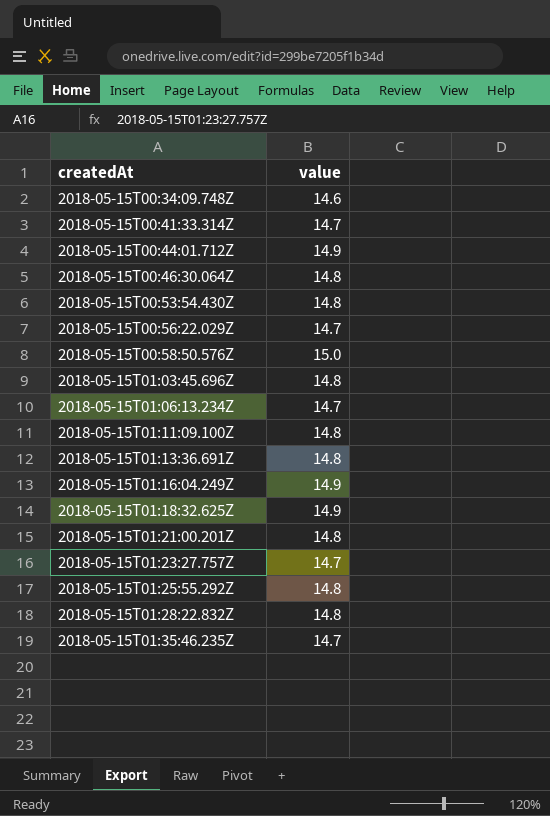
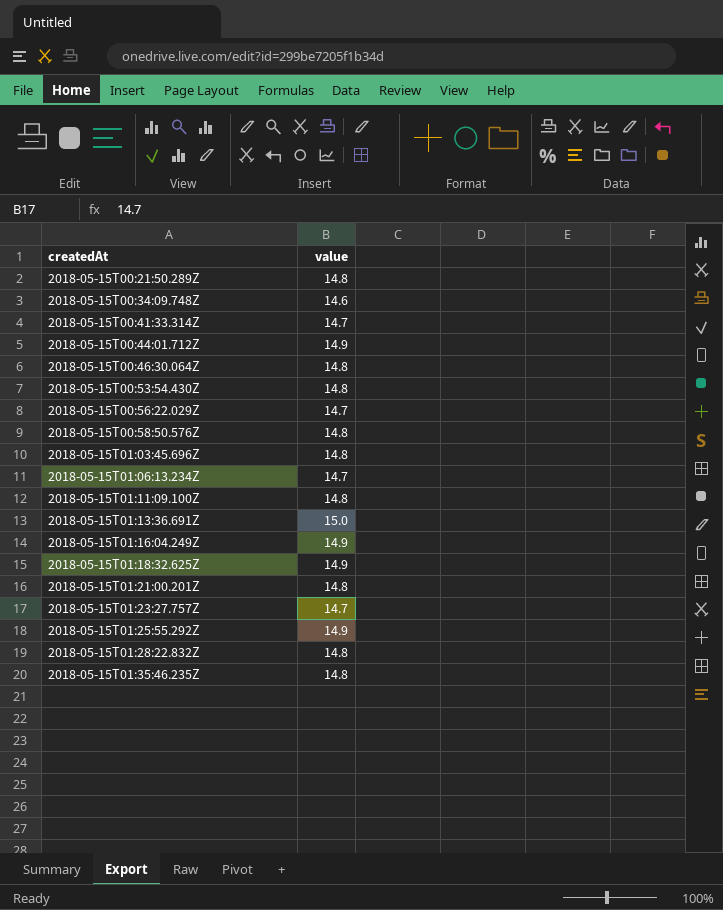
row 2018-05-15T00:21:50.289Z: none -> 14.8
2018-05-15T00:58:50.576Z | value: 15.0 -> 14.8
2018-05-15T01:13:36.691Z | value: 14.8 -> 15.0
2018-05-15T01:25:55.292Z | value: 14.8 -> 14.9
2018-05-15T01:35:46.235Z | value: 14.7 -> 14.8

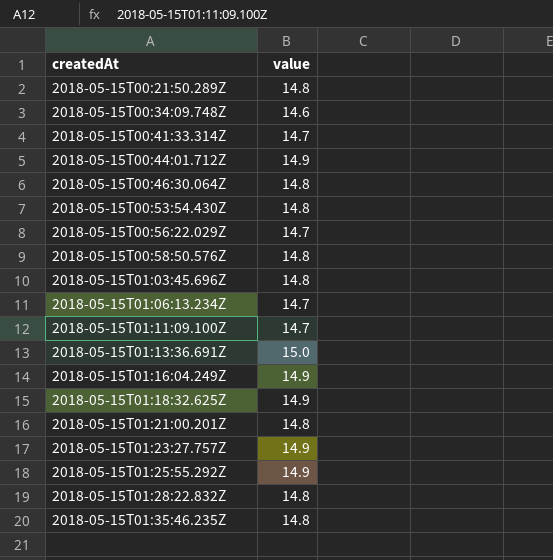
2018-05-15T01:11:09.100Z | value: 14.8 -> 14.7
2018-05-15T01:23:27.757Z | value: 14.7 -> 14.9

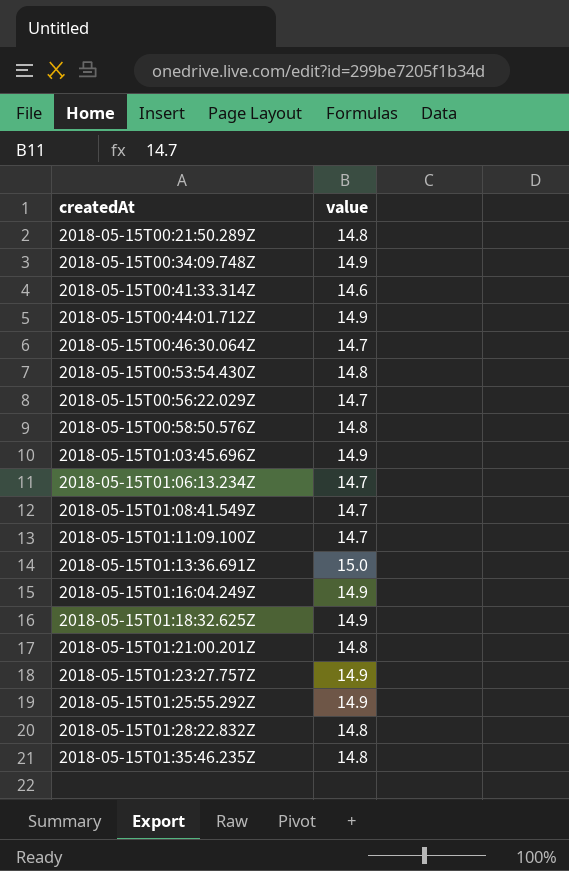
2018-05-15T00:34:09.748Z | value: 14.6 -> 14.9
2018-05-15T00:41:33.314Z | value: 14.7 -> 14.6
2018-05-15T00:46:30.064Z | value: 14.8 -> 14.7
2018-05-15T01:03:45.696Z | value: 14.8 -> 14.9
row 2018-05-15T01:08:41.549Z: none -> 14.7

